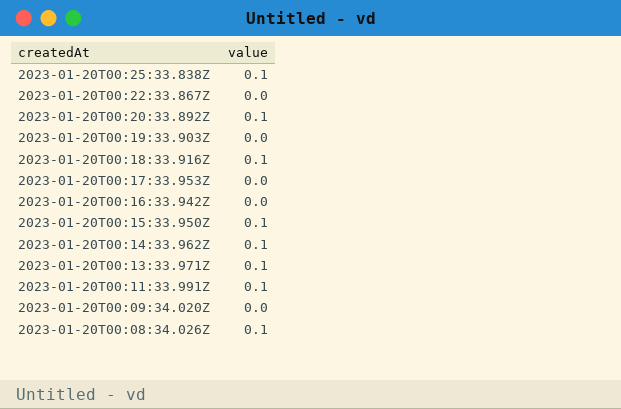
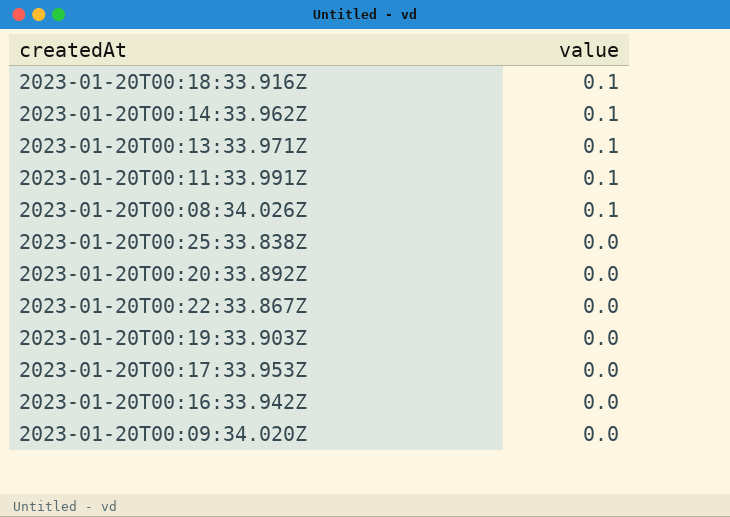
row order: createdAt descending -> value descending
row 2023-01-20T00:15:33.950Z: 0.1 -> none
2023-01-20T00:25:33.838Z | value: 0.1 -> 0.0
2023-01-20T00:20:33.892Z | value: 0.1 -> 0.0

